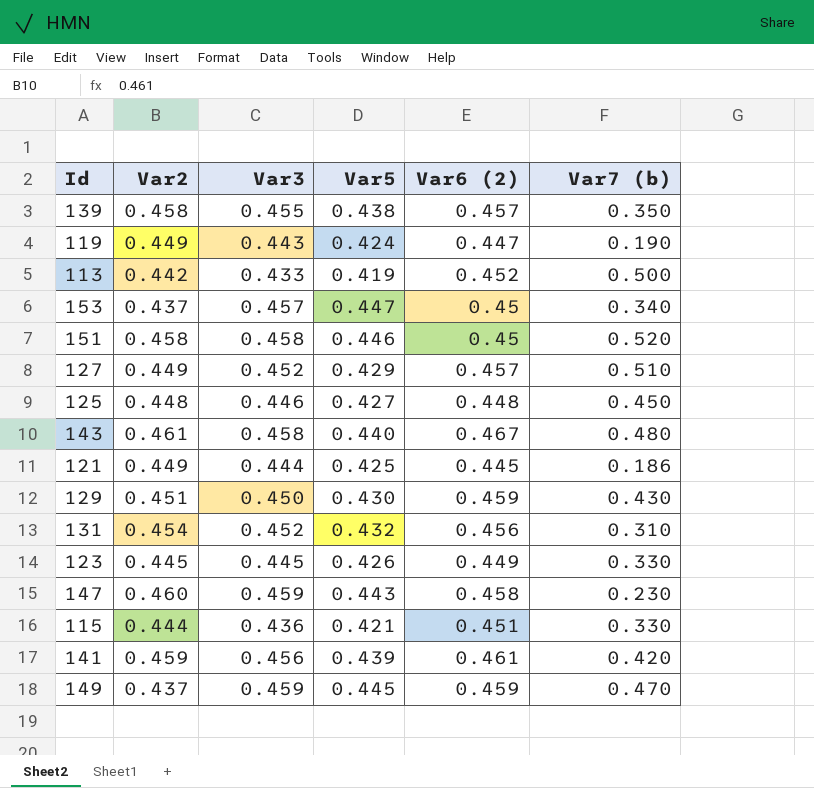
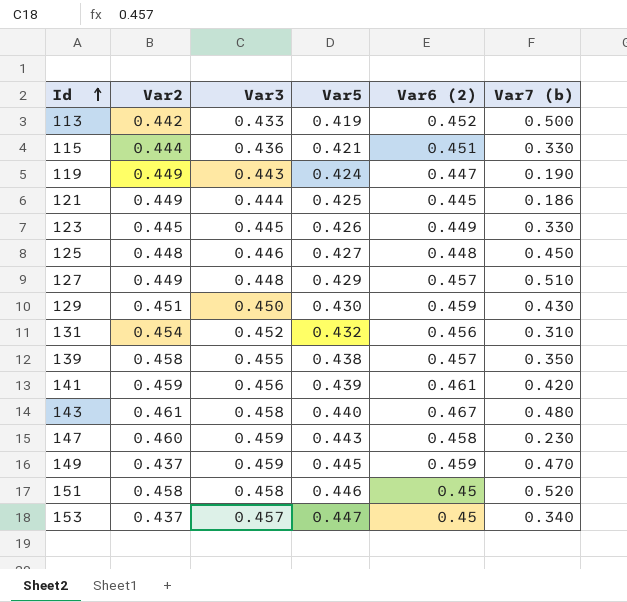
row order: none -> Id ascending
127 | Var3: 0.452 -> 0.448

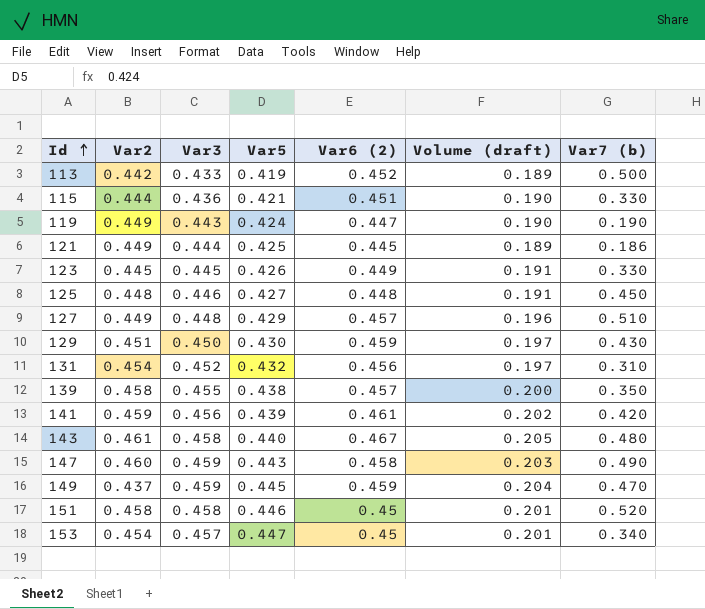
column Volume (draft) | formula: none -> [Var5] * [Var6 (2)]
147 | Var7 (b): 0.230 -> 0.490
153 | Var2: 0.437 -> 0.454

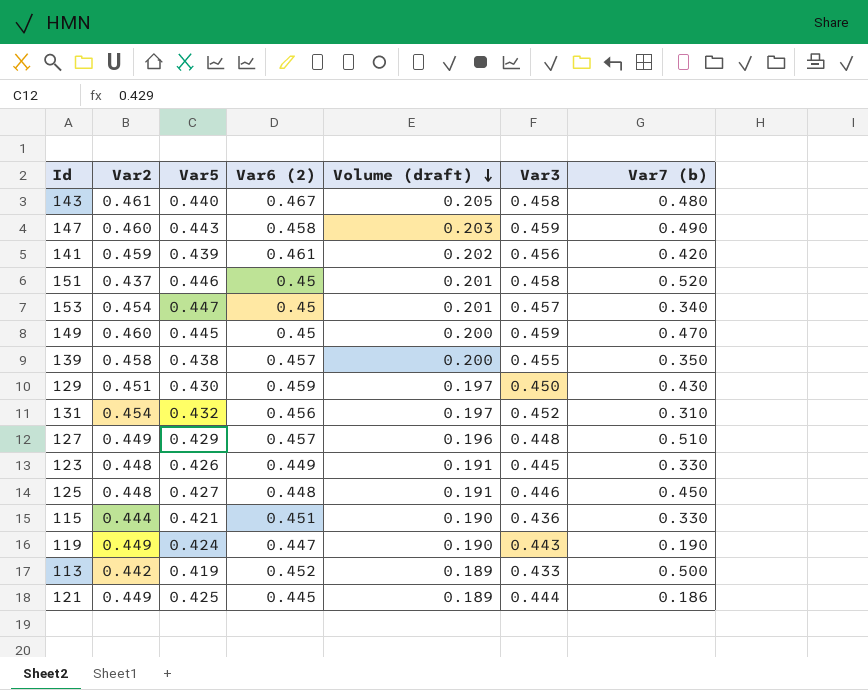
row order: Id ascending -> Volume (draft) descending
column Var3 | position: 3 -> 6
151 | Var2: 0.458 -> 0.437
149 | Var2: 0.437 -> 0.460
149 | Var6 (2): 0.459 -> 0.45
149 | Volume (draft): 0.204 -> 0.200
123 | Var2: 0.445 -> 0.448

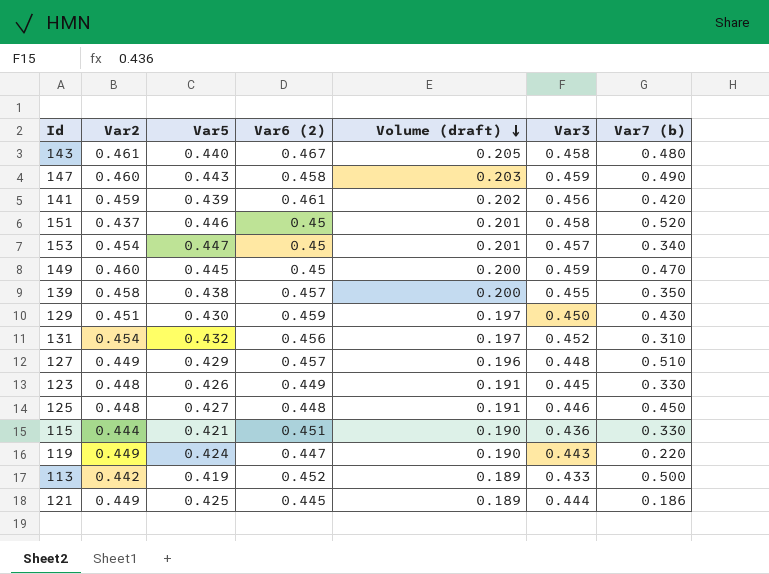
119 | Var7 (b): 0.190 -> 0.220

